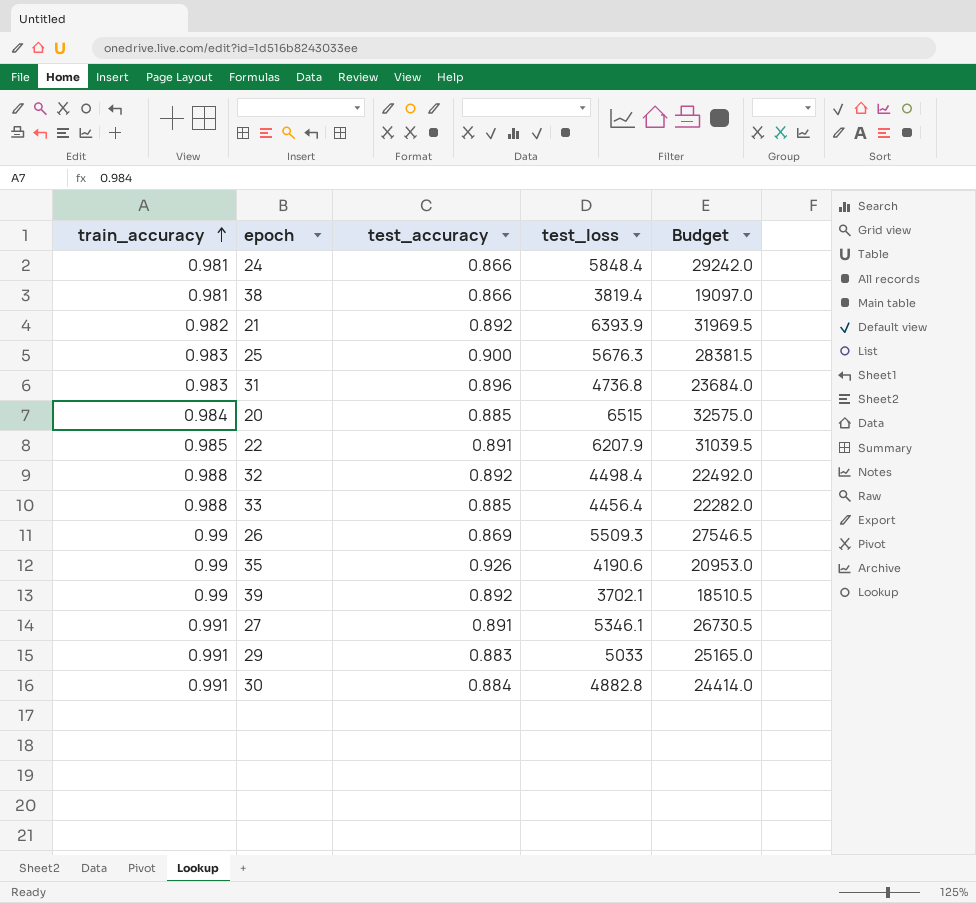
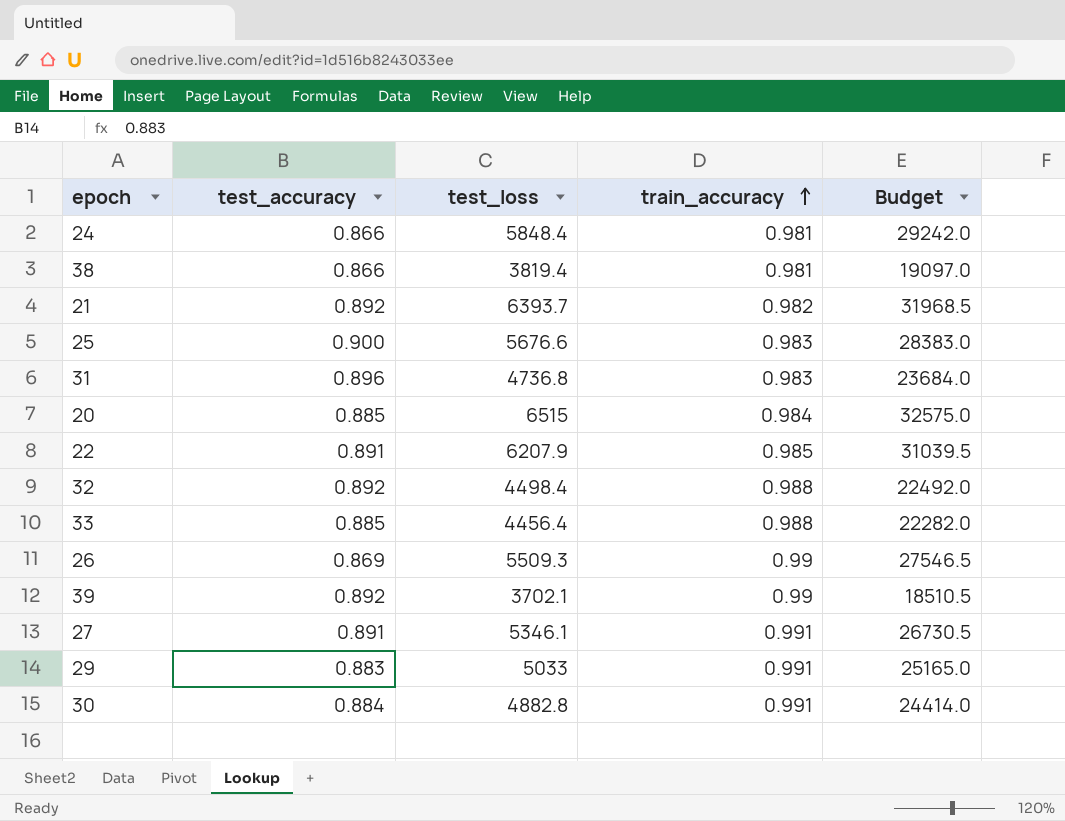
column train_accuracy | position: 1 -> 4
row 35: 0.99 | 0.926 | 4190.6 | 20953.0 -> none
21 | test_loss: 6393.9 -> 6393.7
21 | Budget: 31969.5 -> 31968.5
25 | test_loss: 5676.3 -> 5676.6
25 | Budget: 28381.5 -> 28383.0

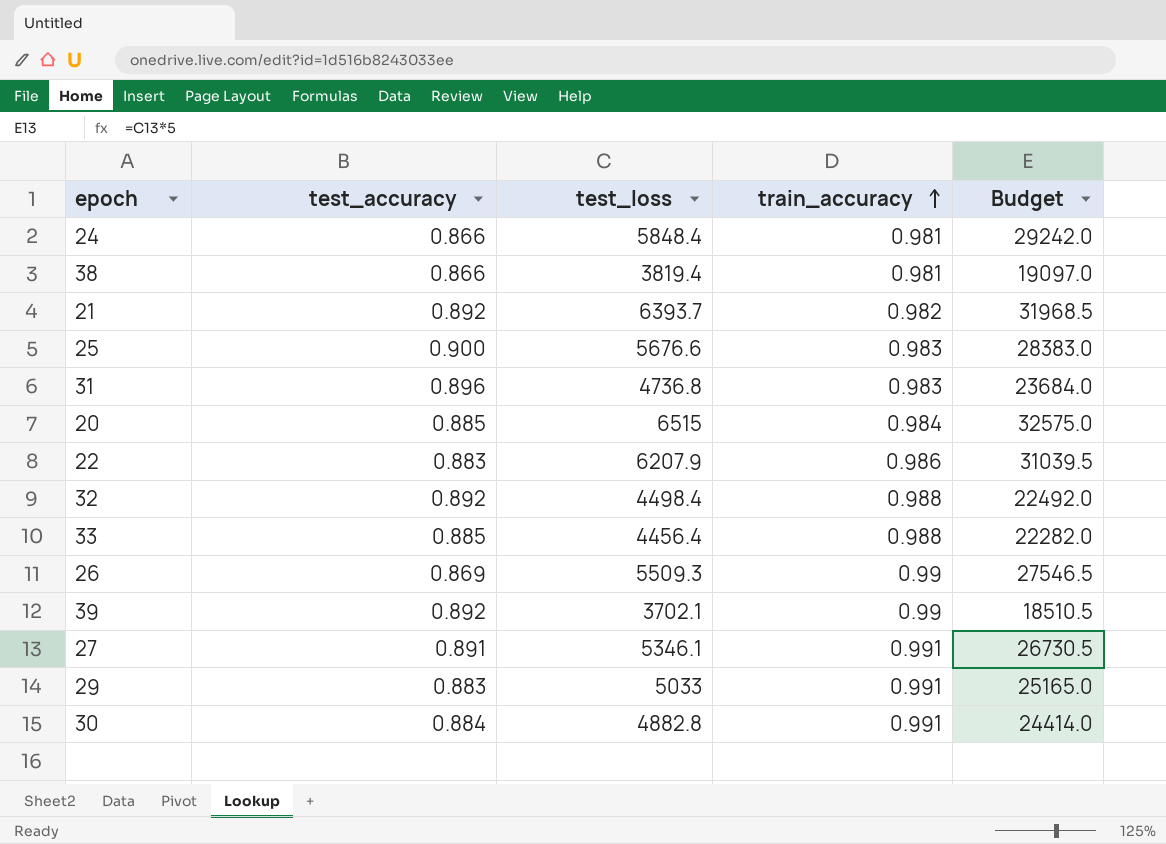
22 | test_accuracy: 0.891 -> 0.883
22 | train_accuracy: 0.985 -> 0.986

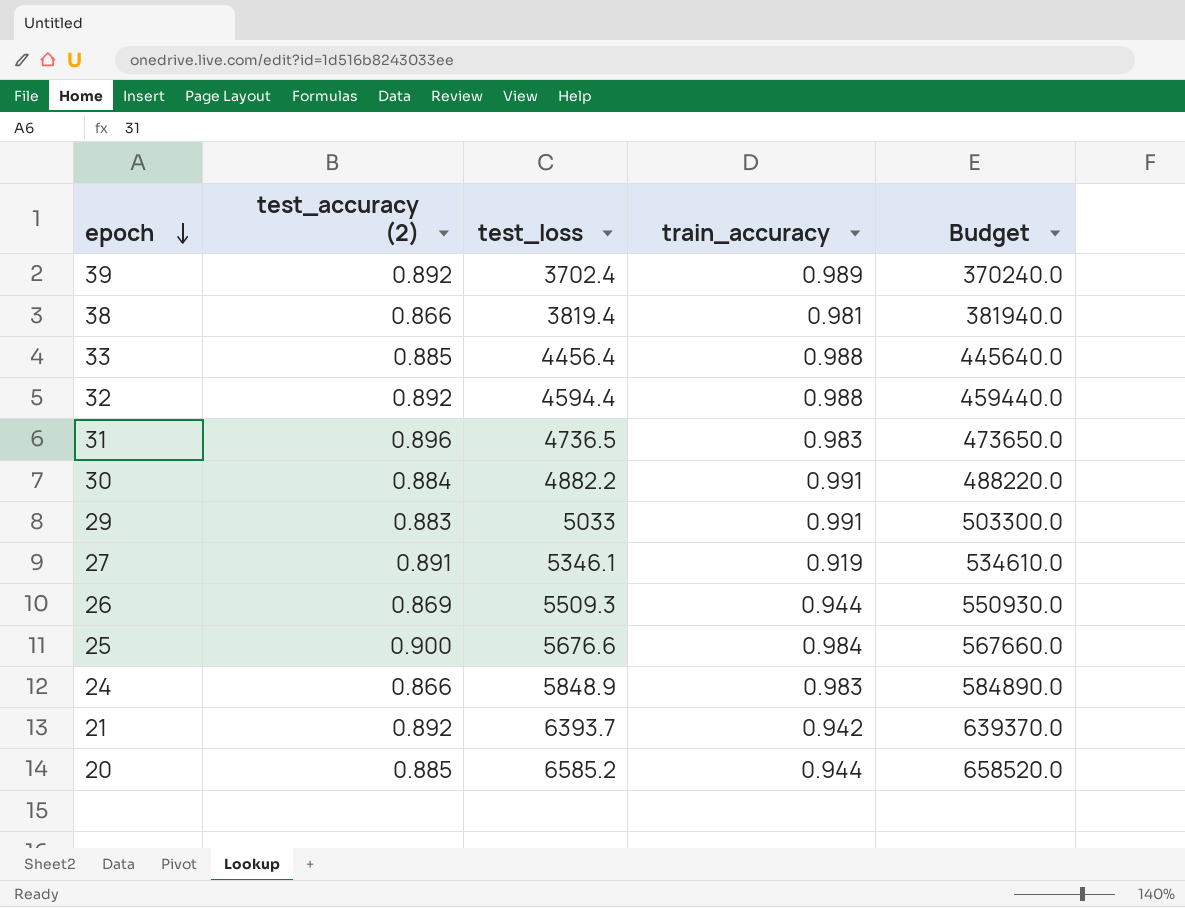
row order: train_accuracy ascending -> epoch descending
column name: test_accuracy -> test_accuracy (2)
column Budget | formula: [test_loss] * 5 -> [test_loss] * 100
row 22: 0.883 | 6207.9 | 0.986 | 31039.5 -> none
39 | test_loss: 3702.1 -> 3702.4
39 | train_accuracy: 0.99 -> 0.989
32 | test_loss: 4498.4 -> 4594.4
31 | test_loss: 4736.8 -> 4736.5
30 | test_loss: 4882.8 -> 4882.2
27 | train_accuracy: 0.991 -> 0.919
26 | train_accuracy: 0.99 -> 0.944
25 | train_accuracy: 0.983 -> 0.984
24 | test_loss: 5848.4 -> 5848.9
24 | train_accuracy: 0.981 -> 0.983
21 | train_accuracy: 0.982 -> 0.942
20 | test_loss: 6515 -> 6585.2
20 | train_accuracy: 0.984 -> 0.944

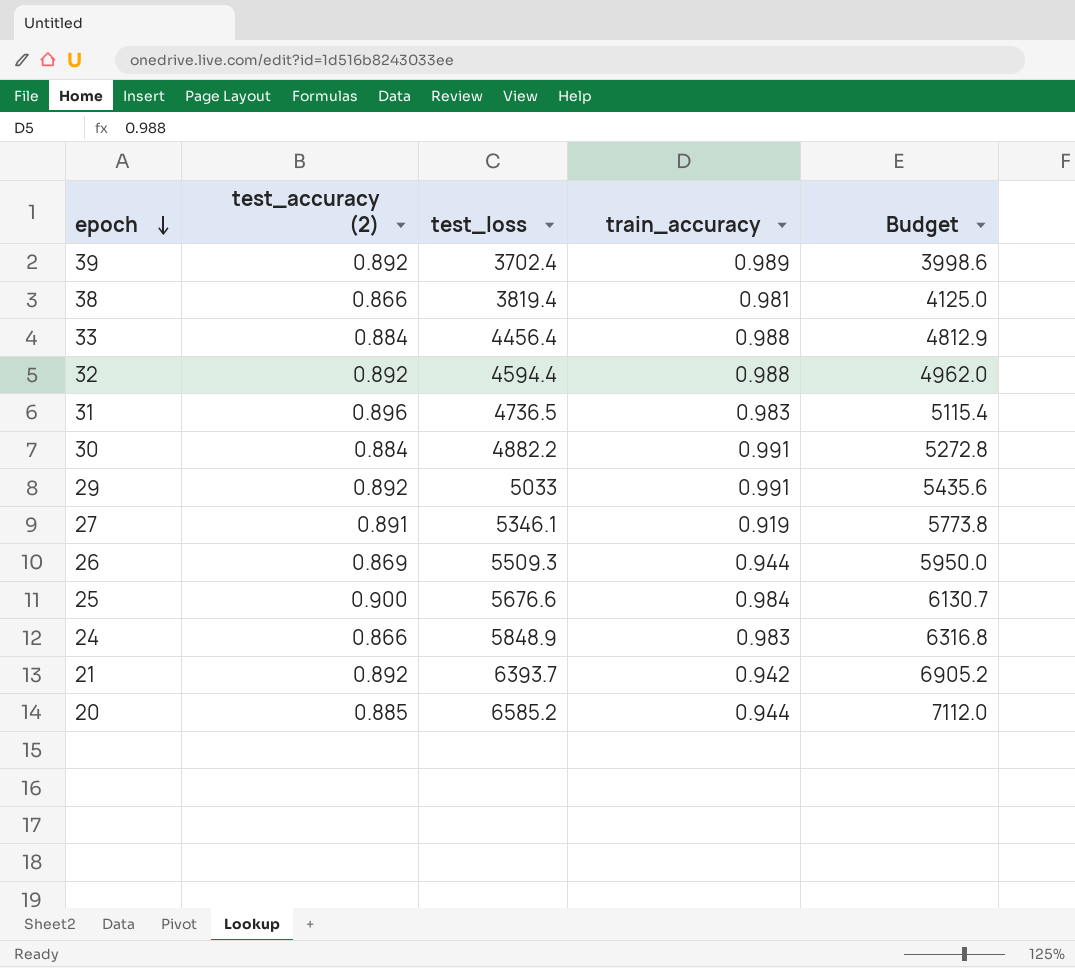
column Budget | formula: [test_loss] * 100 -> [test_loss] * 1.08
33 | test_accuracy (2): 0.885 -> 0.884
29 | test_accuracy (2): 0.883 -> 0.892

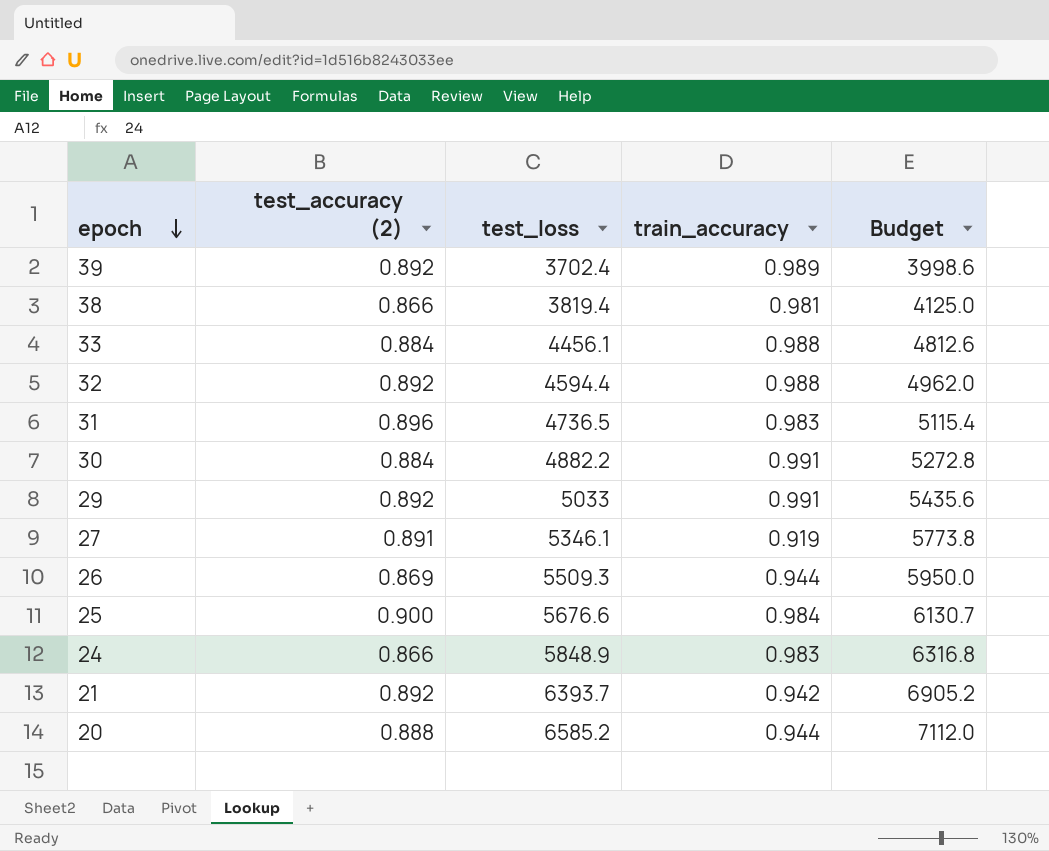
33 | test_loss: 4456.4 -> 4456.1
33 | Budget: 4812.9 -> 4812.6
20 | test_accuracy (2): 0.885 -> 0.888

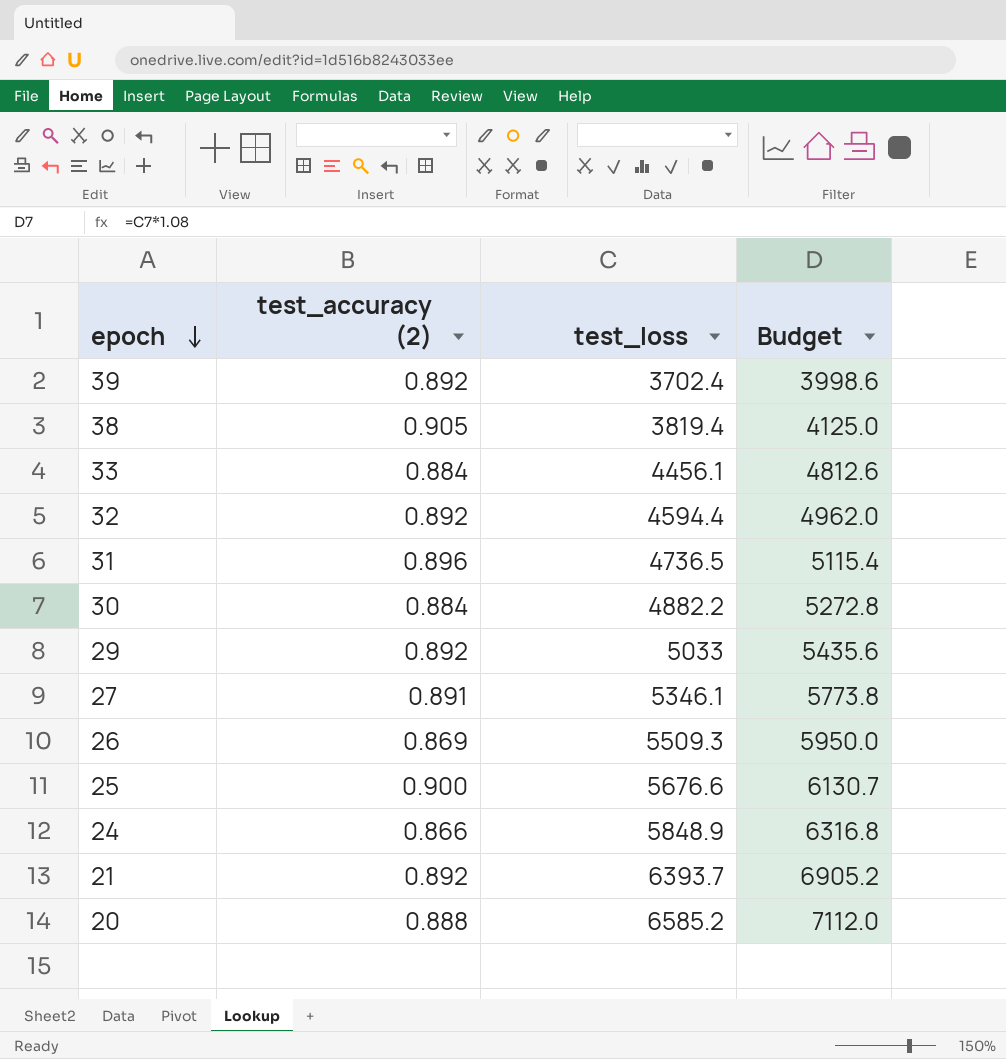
column train_accuracy | position: 4 -> none
38 | test_accuracy (2): 0.866 -> 0.905

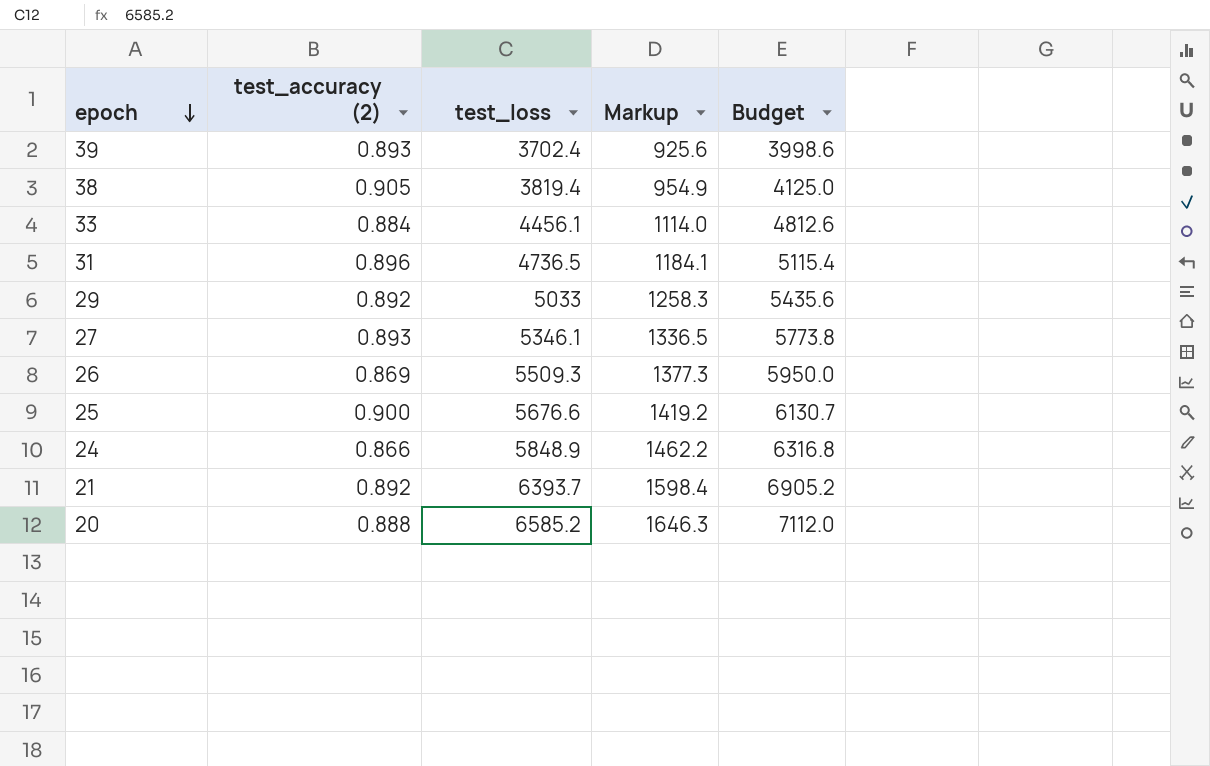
column Markup | formula: none -> [test_loss] * 0.25
row 32: 0.892 | 4594.4 | 4962.0 -> none
row 30: 0.884 | 4882.2 | 5272.8 -> none
39 | test_accuracy (2): 0.892 -> 0.893
27 | test_accuracy (2): 0.891 -> 0.893

